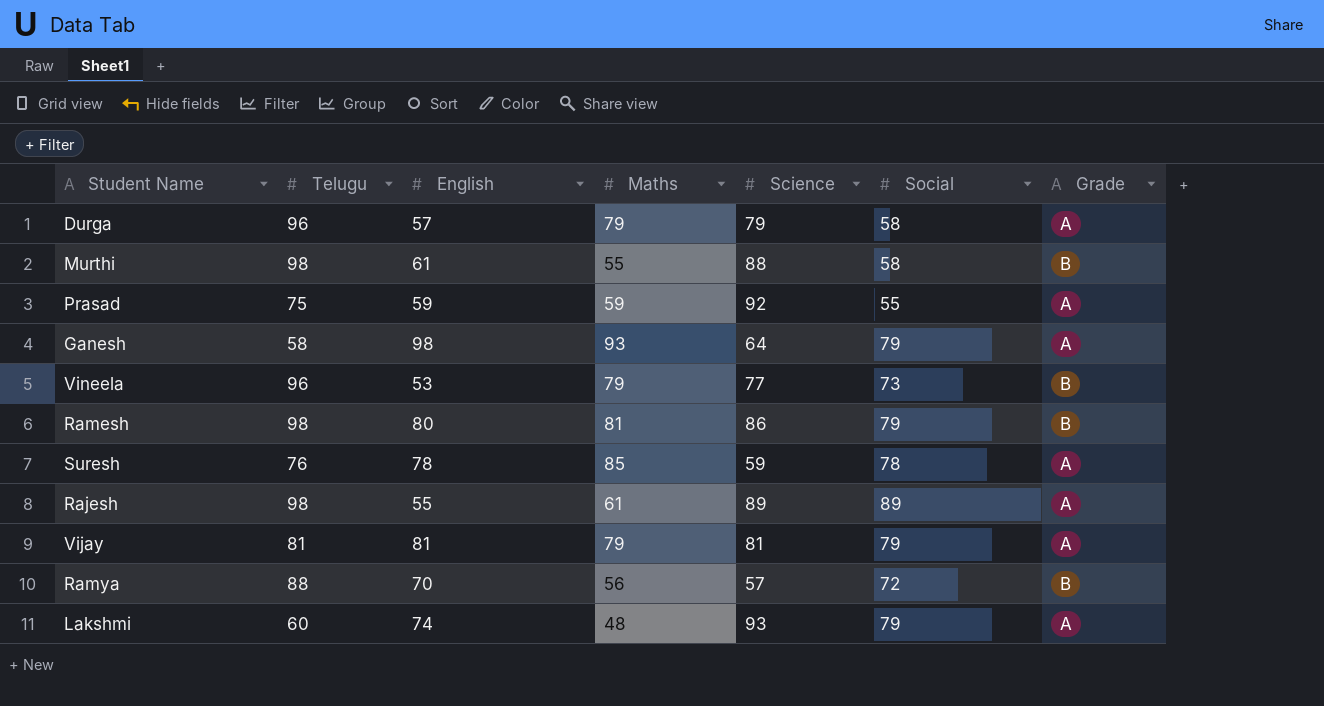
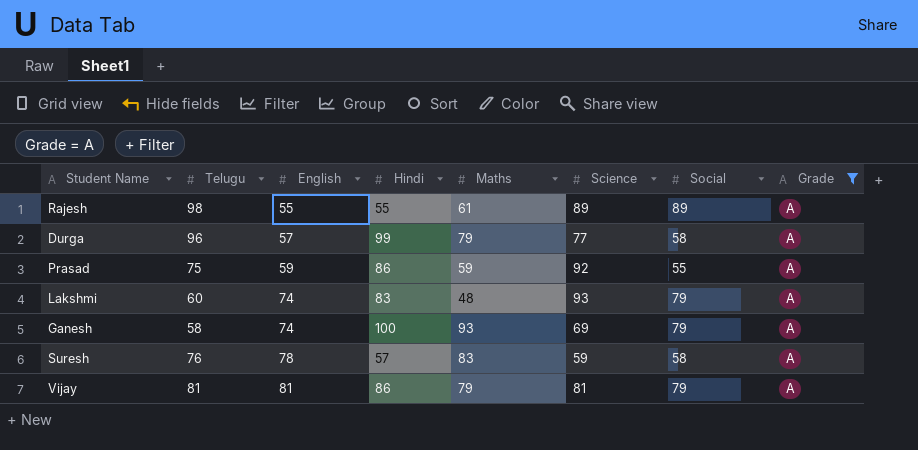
filter: none -> Grade = A
row order: none -> English ascending
column Hindi | position: none -> 4
Durga | Science: 79 -> 77
Ganesh | English: 98 -> 74
Ganesh | Science: 64 -> 69
Suresh | Maths: 85 -> 83
Suresh | Social: 78 -> 58

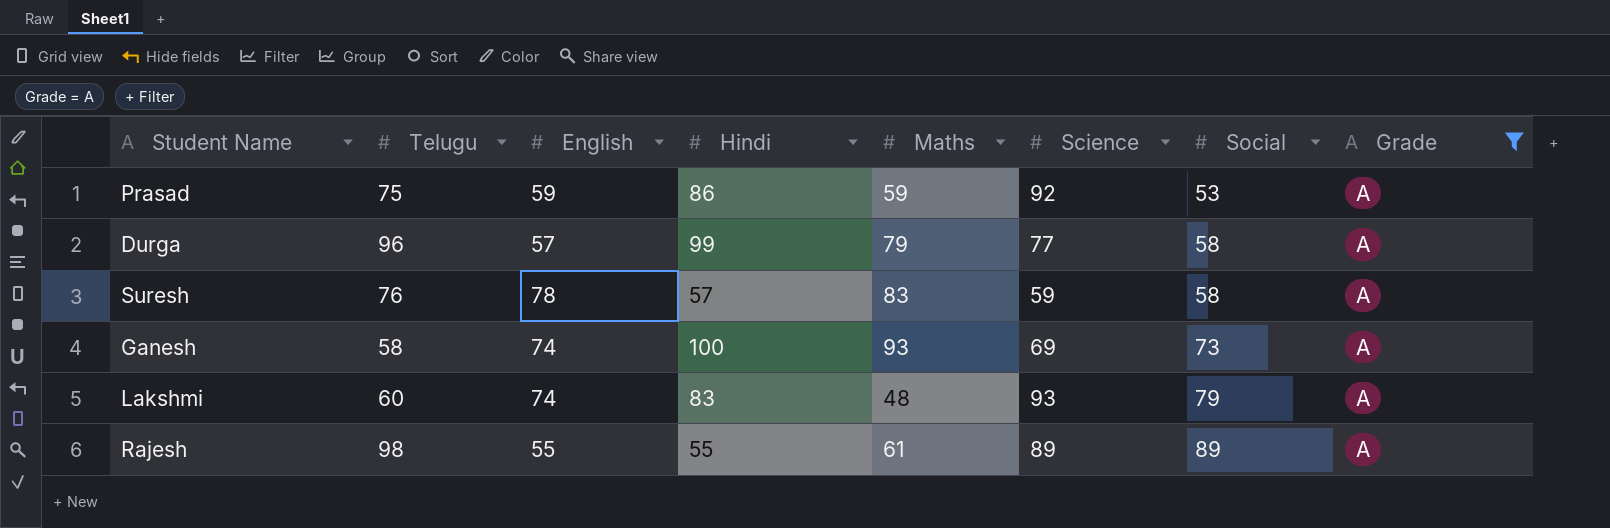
row order: English ascending -> Social ascending
row Vijay: 81 | 81 | 86 | 79 | 81 | 79 | A -> none
Prasad | Social: 55 -> 53
Ganesh | Social: 79 -> 73

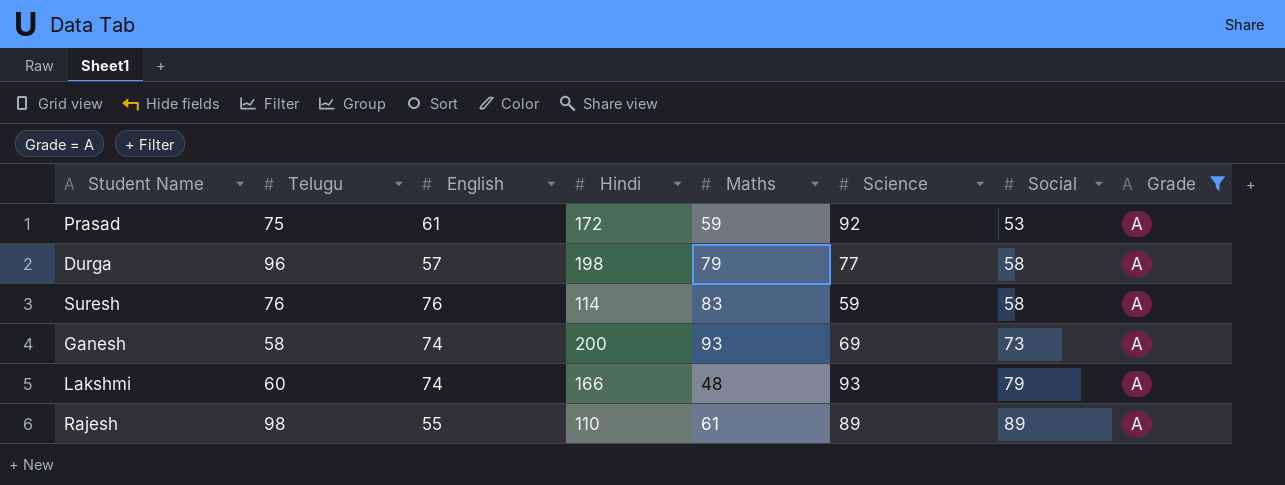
Prasad | English: 59 -> 61
Prasad | Hindi: 86 -> 172
Durga | Hindi: 99 -> 198
Suresh | English: 78 -> 76
Suresh | Hindi: 57 -> 114
Ganesh | Hindi: 100 -> 200
Lakshmi | Hindi: 83 -> 166
Rajesh | Hindi: 55 -> 110

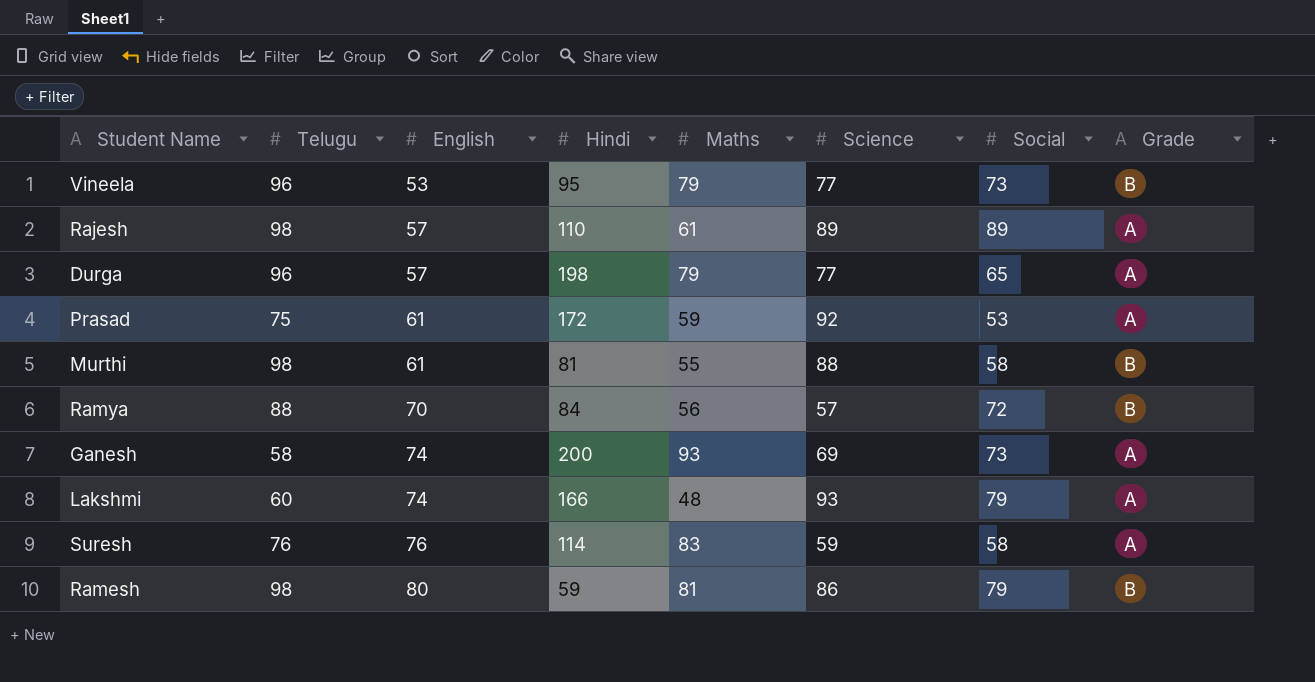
filter: Grade = A -> none
row order: Social ascending -> English ascending
Rajesh | English: 55 -> 57
Durga | Social: 58 -> 65

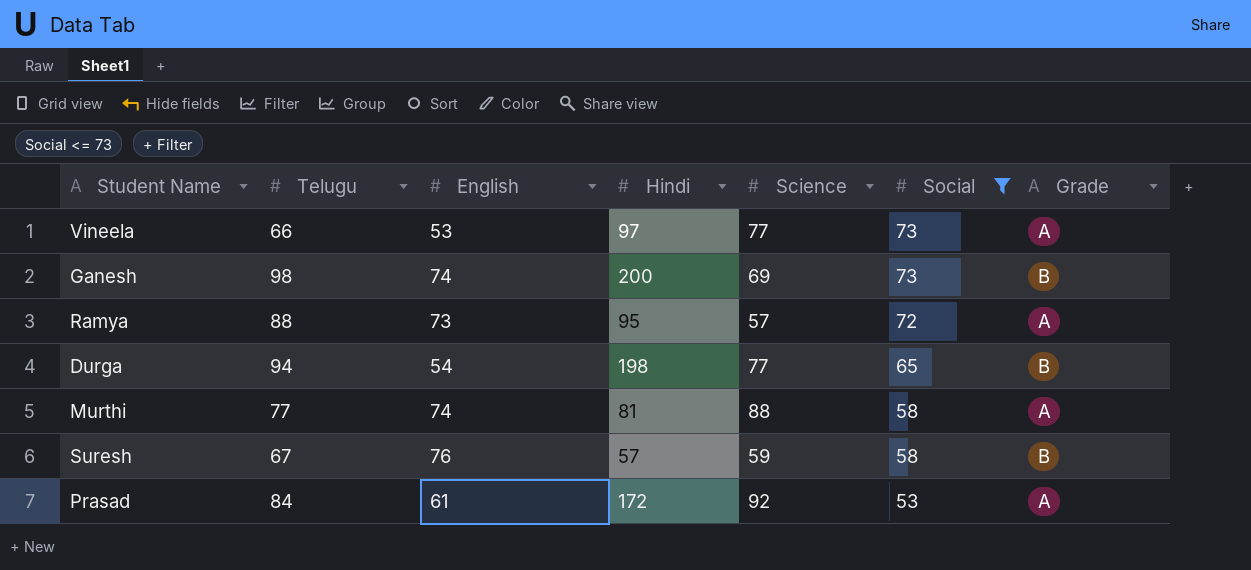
filter: none -> Social <= 73
row order: English ascending -> Social descending
column Maths | position: 5 -> none
Vineela | Telugu: 96 -> 66
Vineela | Hindi: 95 -> 97
Vineela | Grade: B -> A
Ganesh | Telugu: 58 -> 98
Ganesh | Grade: A -> B
Ramya | English: 70 -> 73
Ramya | Hindi: 84 -> 95
Ramya | Grade: B -> A
Durga | Telugu: 96 -> 94
Durga | English: 57 -> 54
Durga | Grade: A -> B
Murthi | Telugu: 98 -> 77
Murthi | English: 61 -> 74
Murthi | Grade: B -> A
Suresh | Telugu: 76 -> 67
Suresh | Hindi: 114 -> 57
Suresh | Grade: A -> B
Prasad | Telugu: 75 -> 84

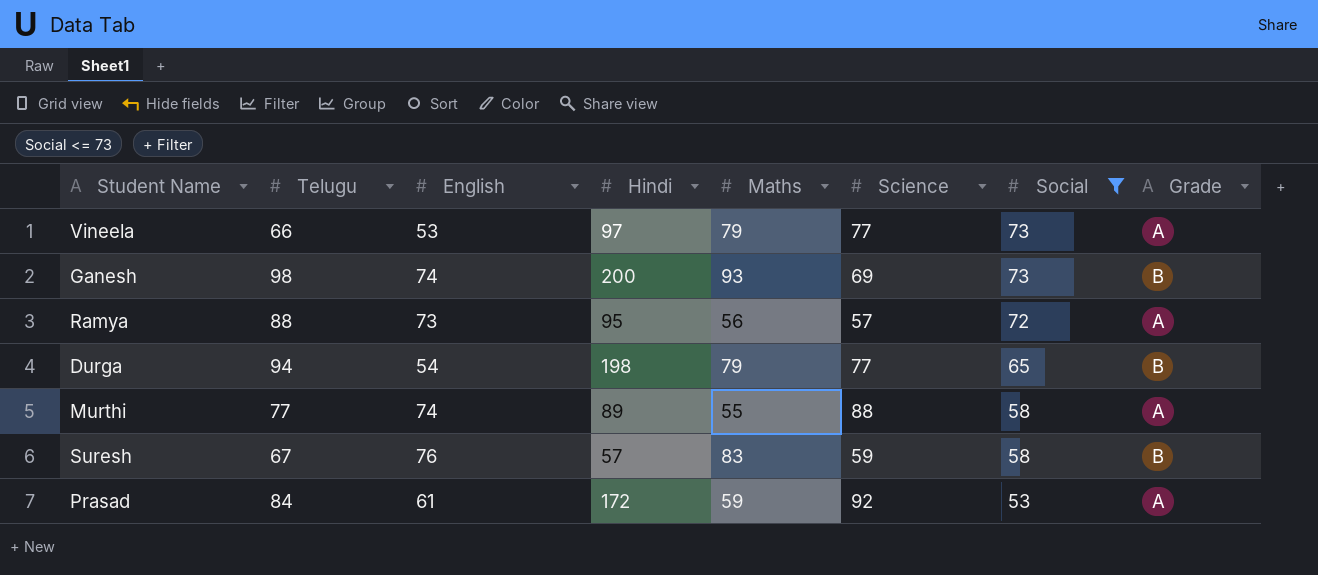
column Maths | position: none -> 5
Murthi | Hindi: 81 -> 89

